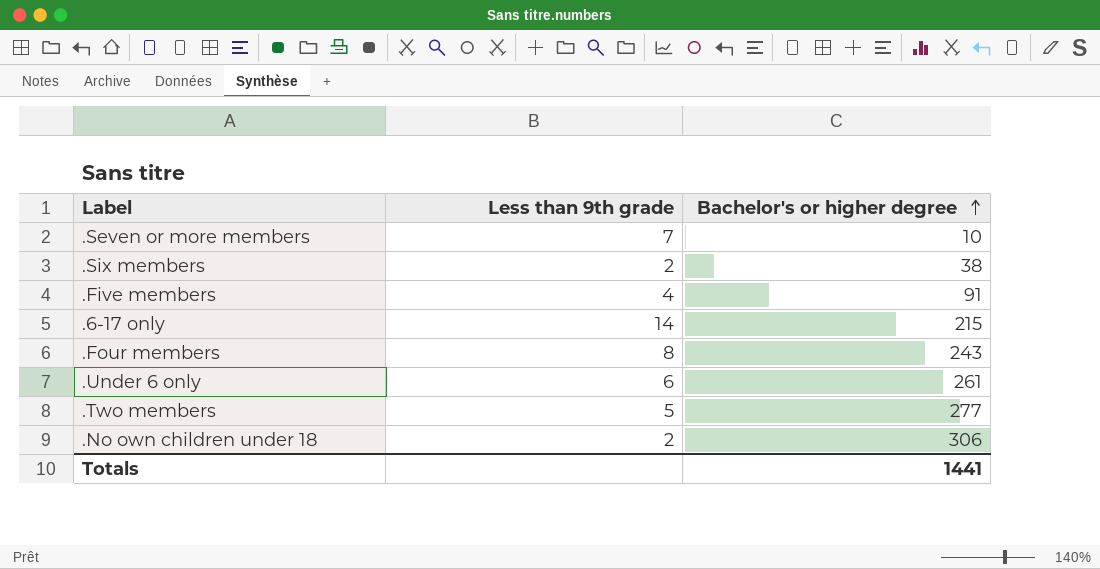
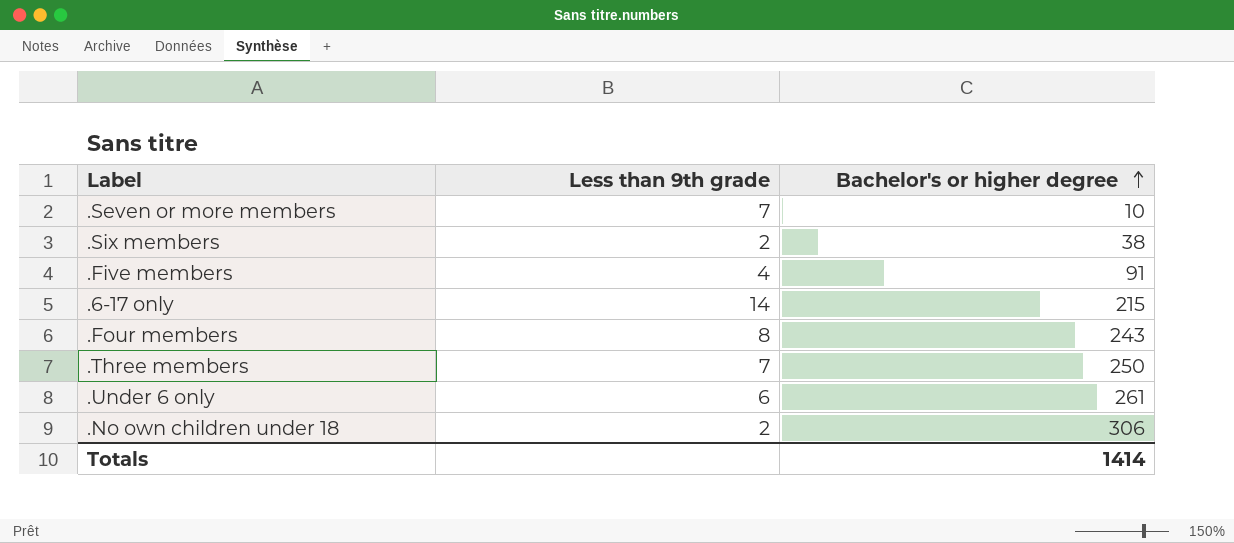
row .Two members: 5 | 277 -> none
row .Three members: none -> 7 | 250
Totals | Bachelor's or higher degree: 1441 -> 1414

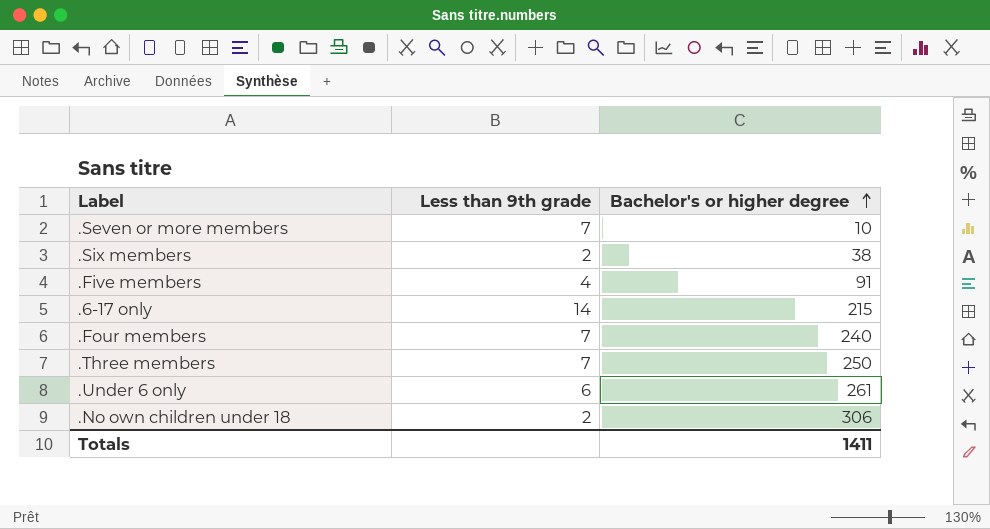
.Four members | Less than 9th grade: 8 -> 7
.Four members | Bachelor's or higher degree: 243 -> 240
Totals | Bachelor's or higher degree: 1414 -> 1411

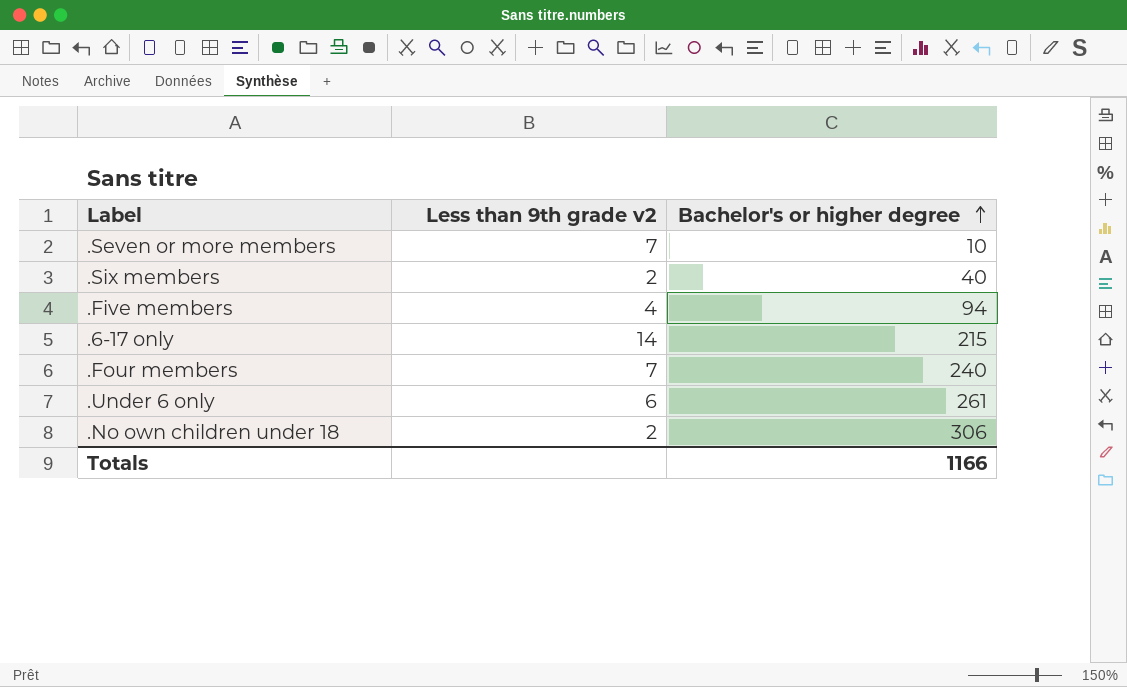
column name: Less than 9th grade -> Less than 9th grade v2
row .Three members: 7 | 250 -> none
.Six members | Bachelor's or higher degree: 38 -> 40
.Five members | Bachelor's or higher degree: 91 -> 94
Totals | Bachelor's or higher degree: 1411 -> 1166

